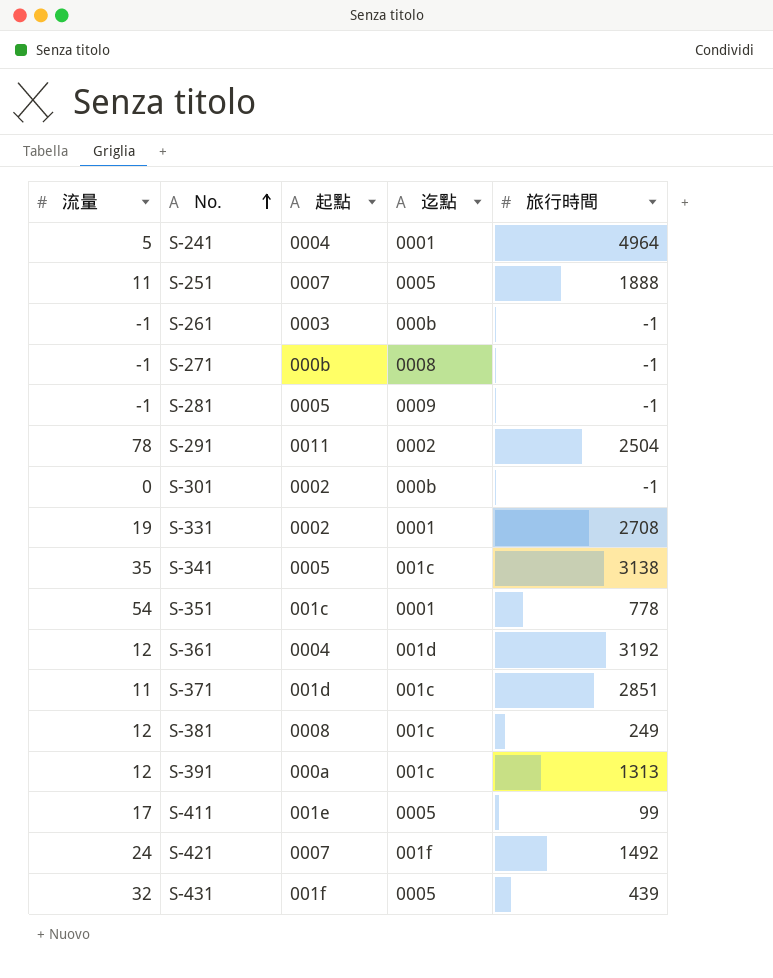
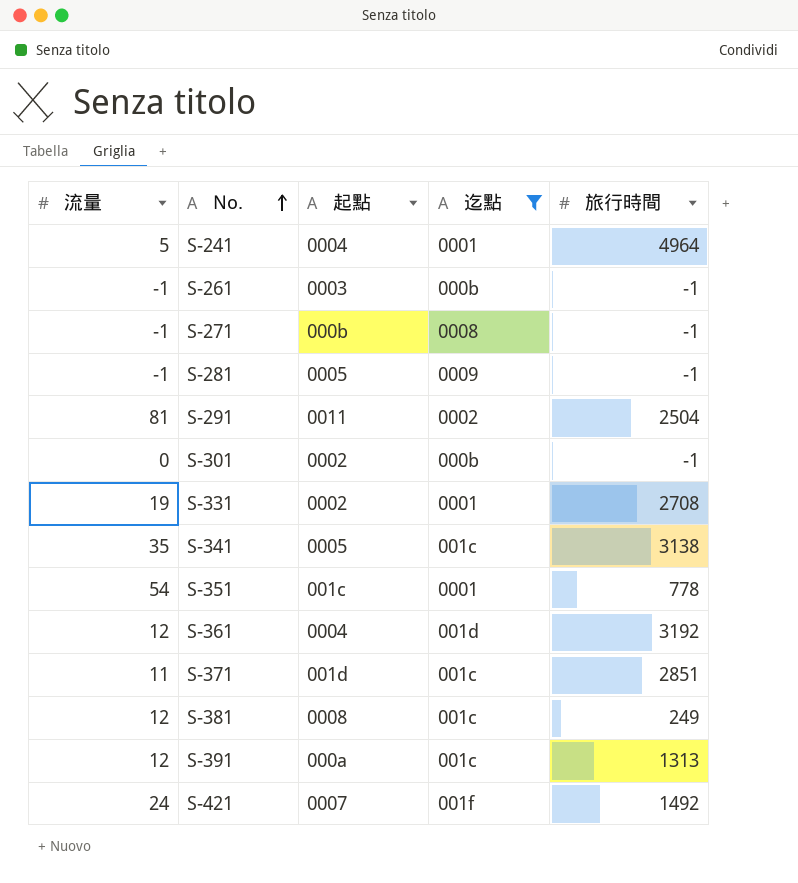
filter: none -> 迄點 != 0005
S-291 | 流量: 78 -> 81

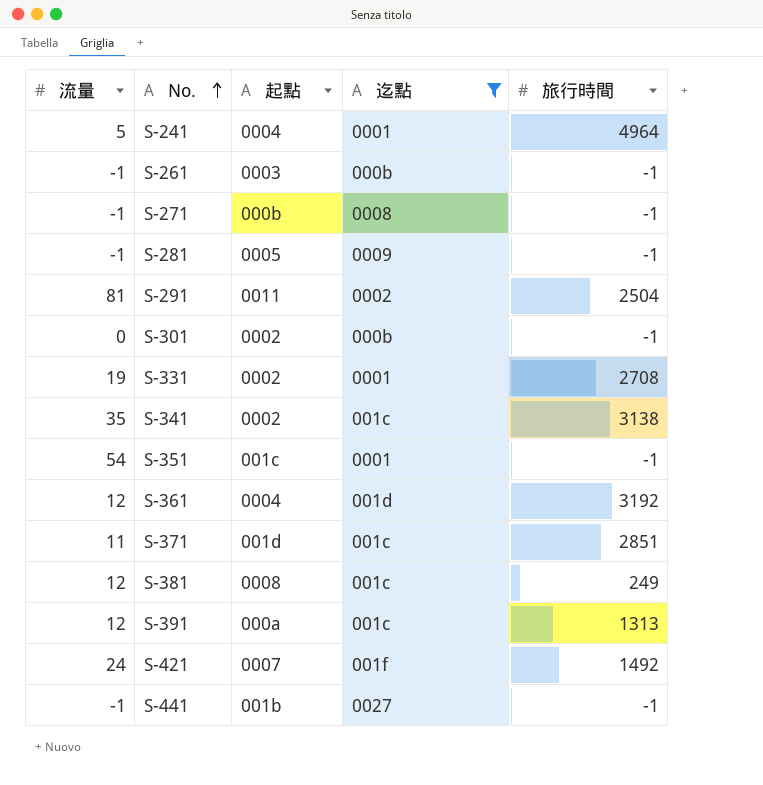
S-341 | 起點: 0005 -> 0002
S-351 | 旅行時間: 778 -> -1
row S-441: none -> -1 | 001b | 0027 | -1

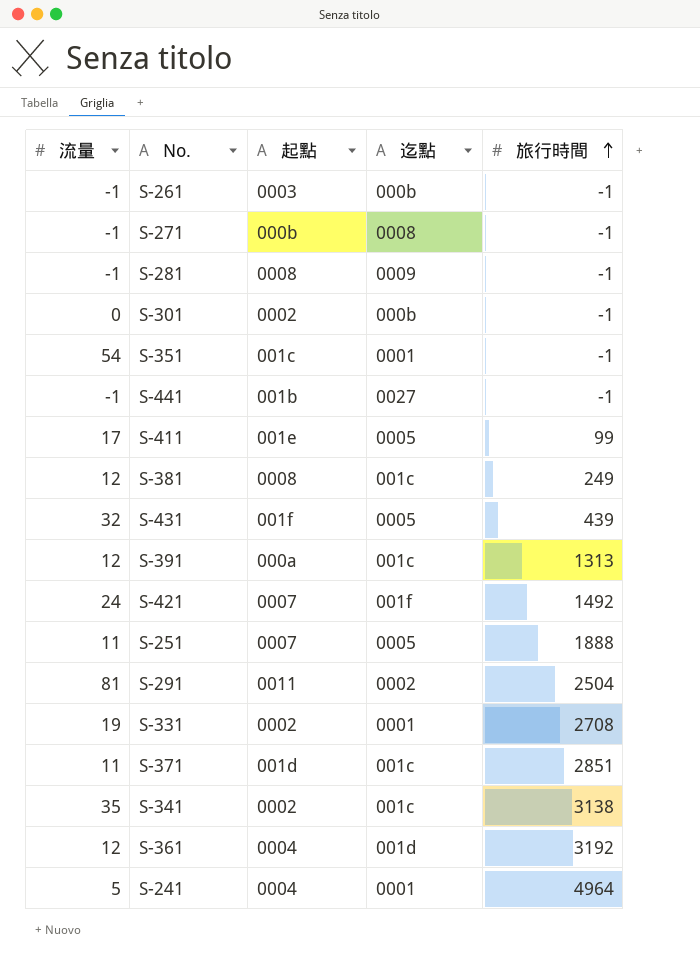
filter: 迄點 != 0005 -> none
row order: No. ascending -> 旅行時間 ascending
S-281 | 起點: 0005 -> 0008

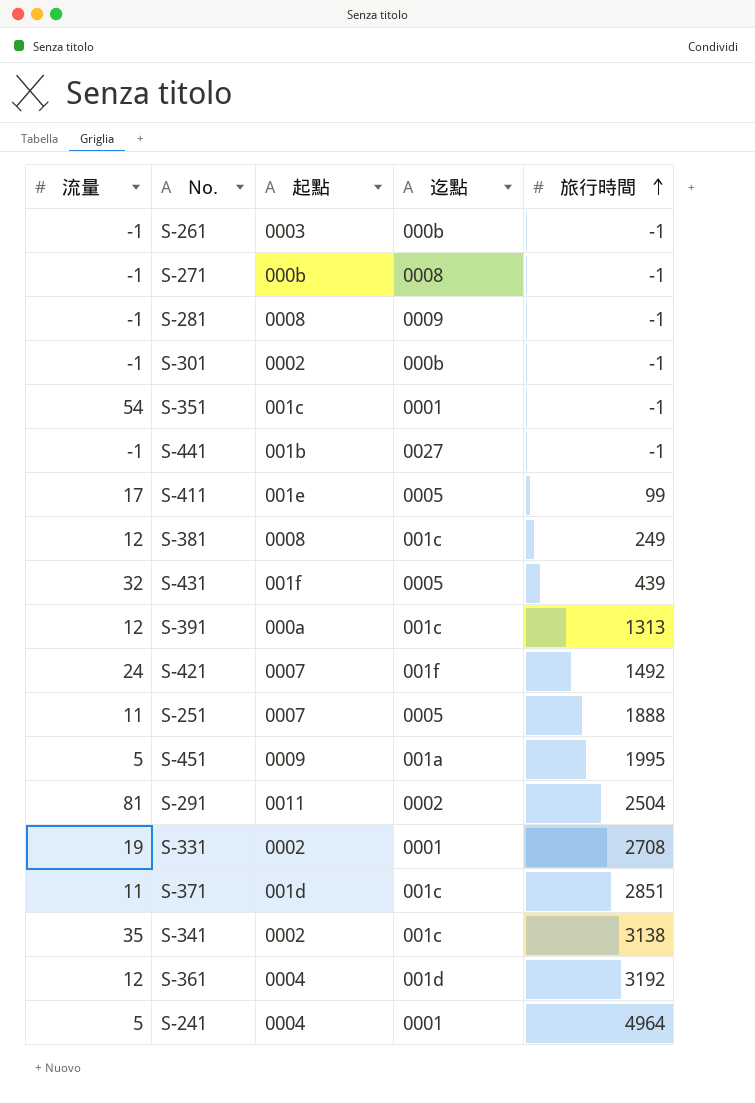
S-301 | 流量: 0 -> -1
row S-451: none -> 5 | 0009 | 001a | 1995

